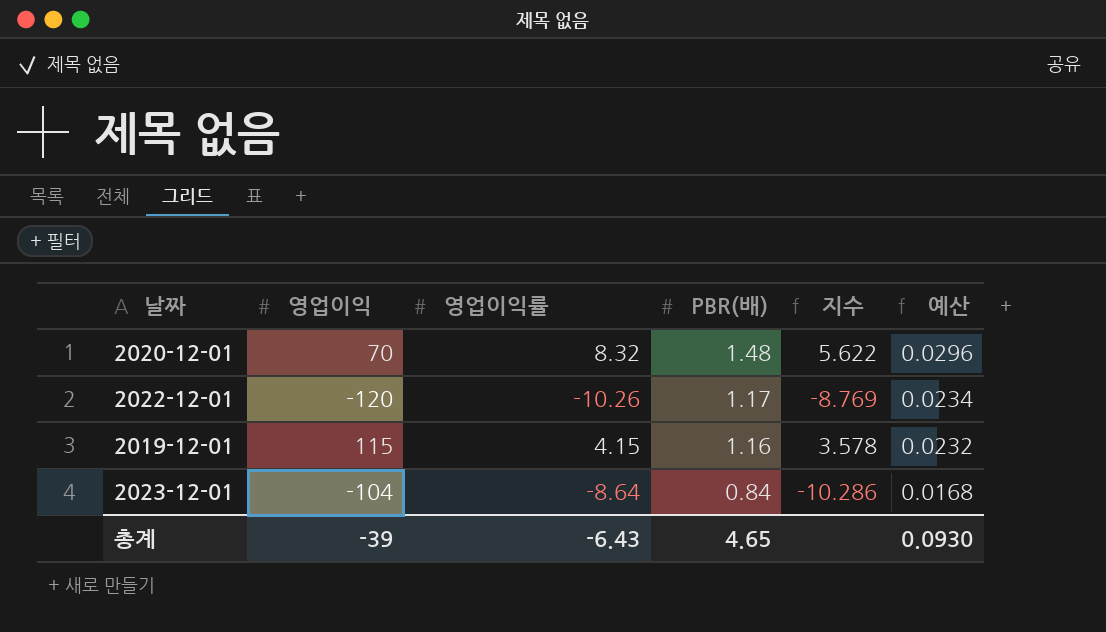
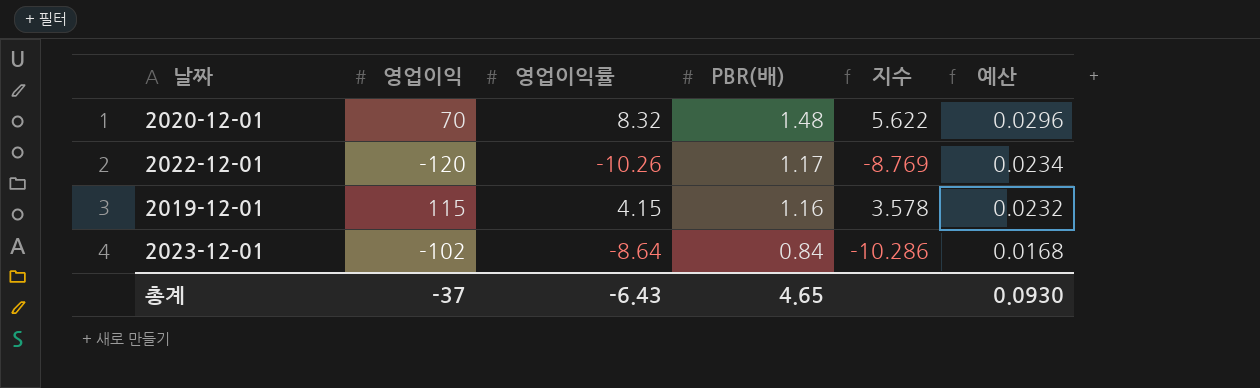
2023-12-01 | 영업이익: -104 -> -102
총계 | 영업이익: -39 -> -37

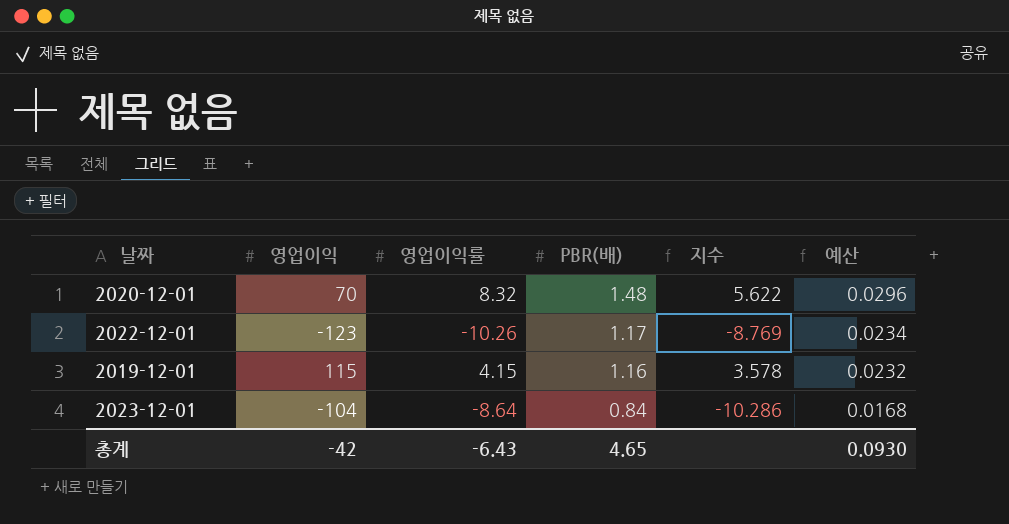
2022-12-01 | 영업이익: -120 -> -123
2023-12-01 | 영업이익: -102 -> -104
총계 | 영업이익: -37 -> -42

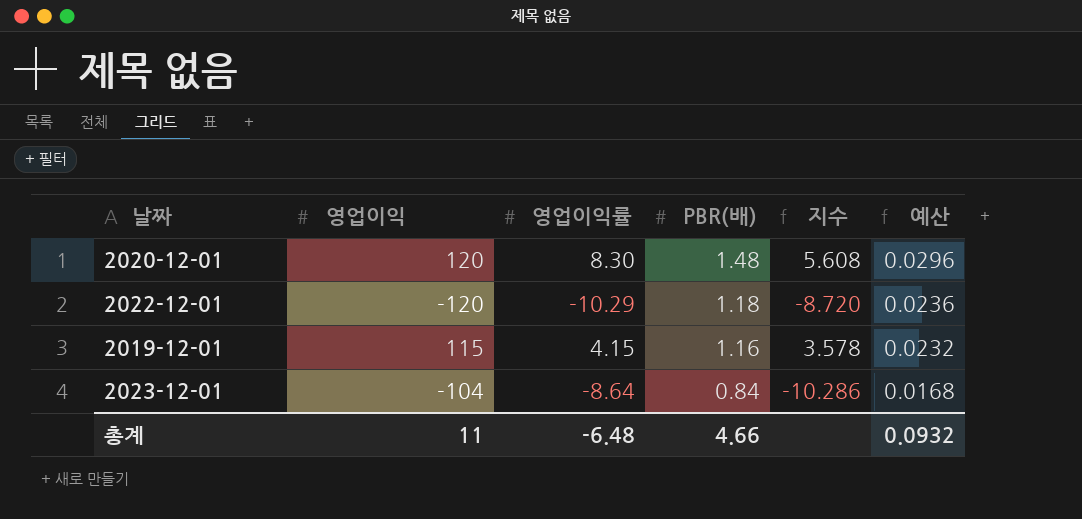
2020-12-01 | 영업이익: 70 -> 120
2020-12-01 | 영업이익률: 8.32 -> 8.30
2020-12-01 | 지수: 5.622 -> 5.608
2022-12-01 | 영업이익: -123 -> -120
2022-12-01 | 영업이익률: -10.26 -> -10.29
2022-12-01 | PBR(배): 1.17 -> 1.18
2022-12-01 | 지수: -8.769 -> -8.720
2022-12-01 | 예산: 0.0234 -> 0.0236
총계 | 영업이익: -42 -> 11
총계 | 영업이익률: -6.43 -> -6.48
총계 | PBR(배): 4.65 -> 4.66
총계 | 예산: 0.0930 -> 0.0932

